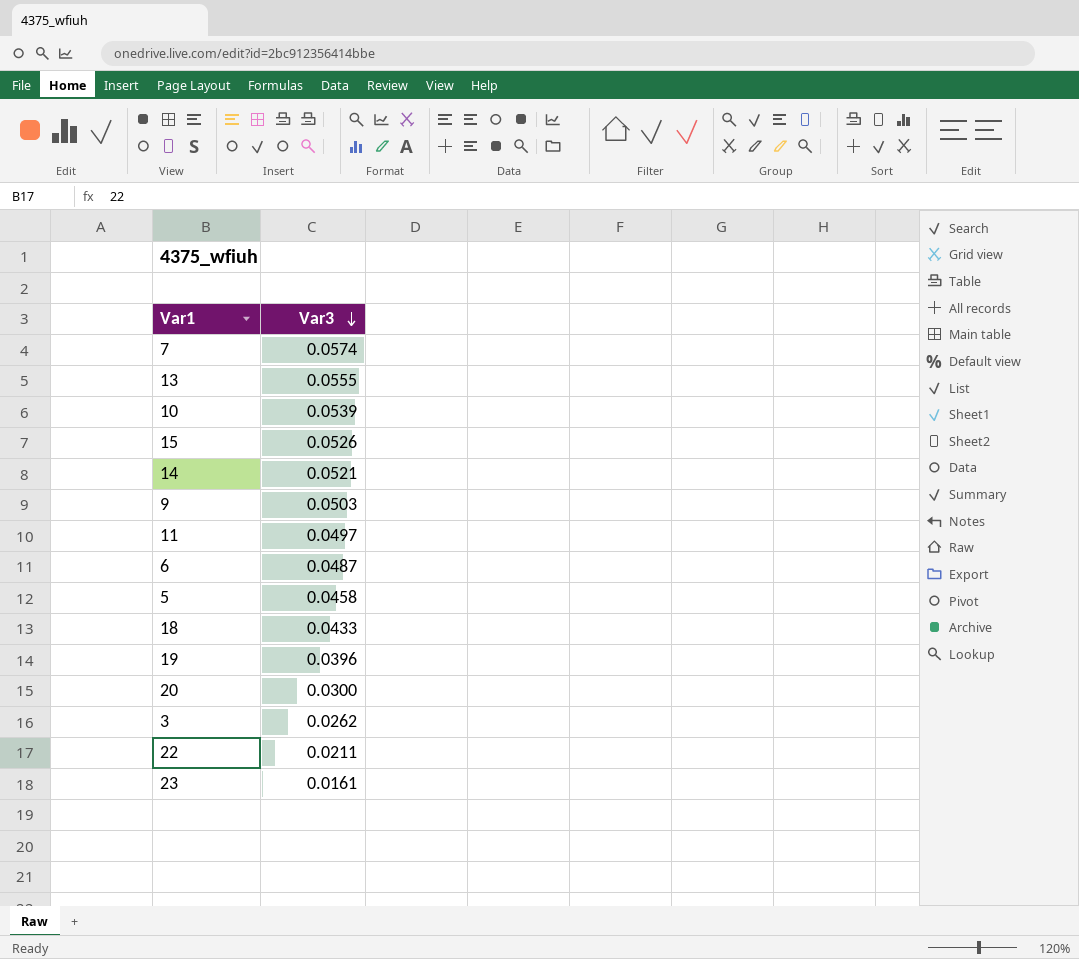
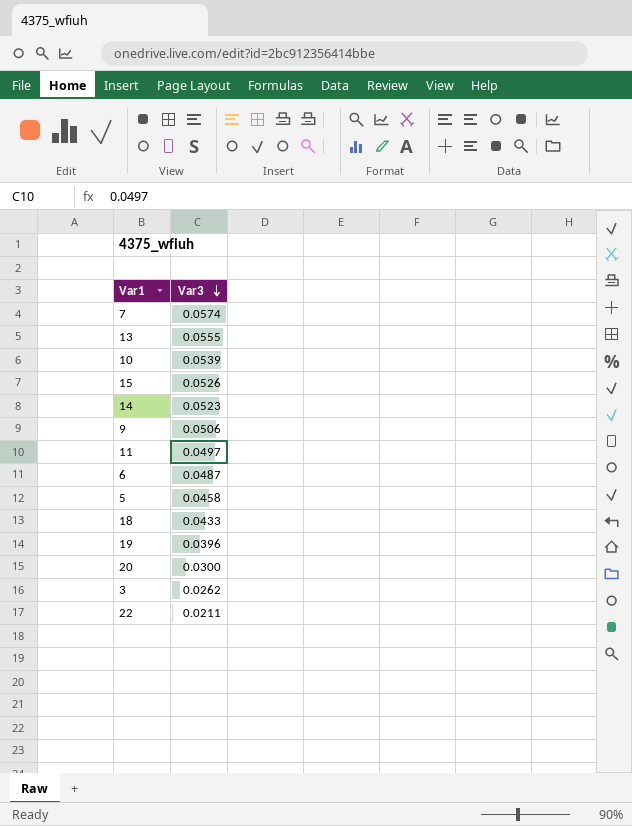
row 23: 0.0161 -> none
14 | Var3: 0.0521 -> 0.0523
9 | Var3: 0.0503 -> 0.0506

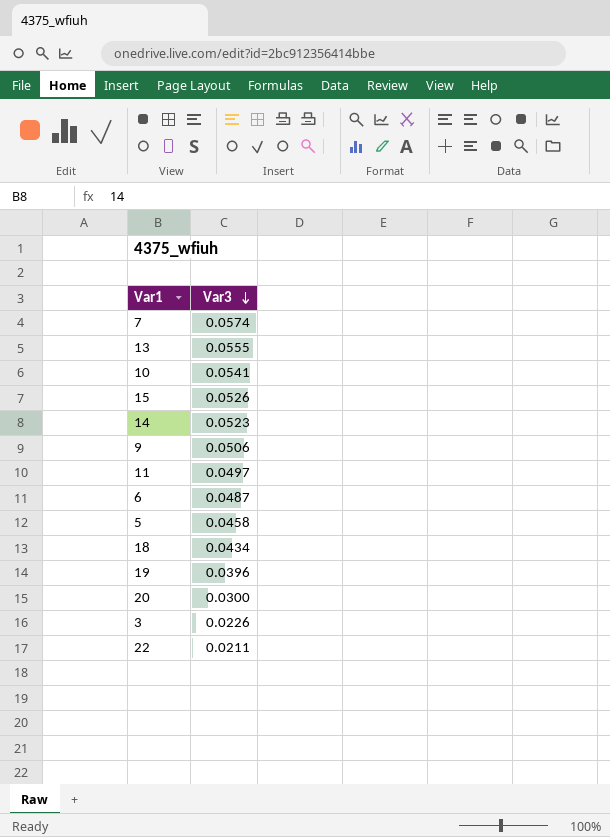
10 | Var3: 0.0539 -> 0.0541
18 | Var3: 0.0433 -> 0.0434
3 | Var3: 0.0262 -> 0.0226

